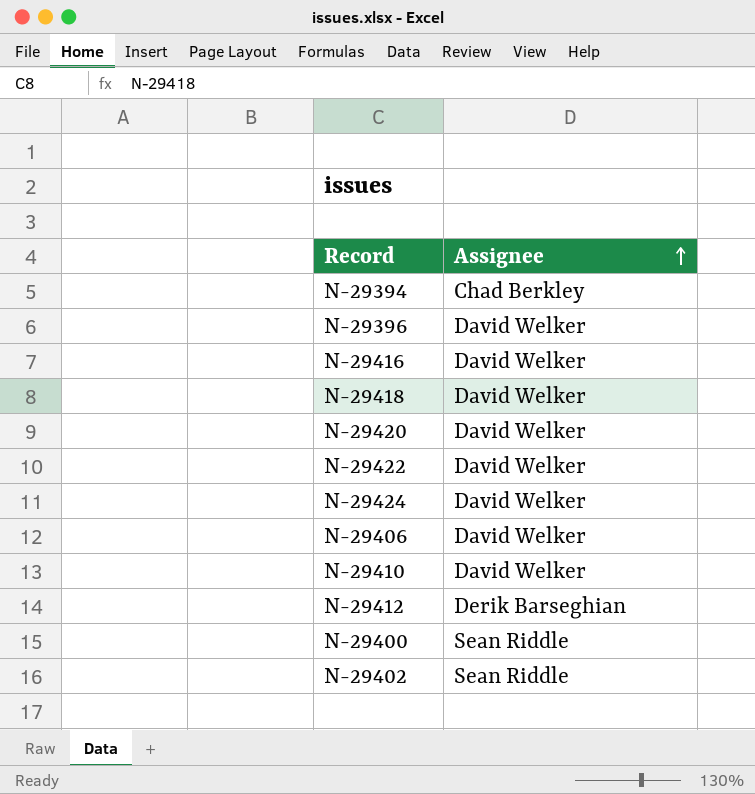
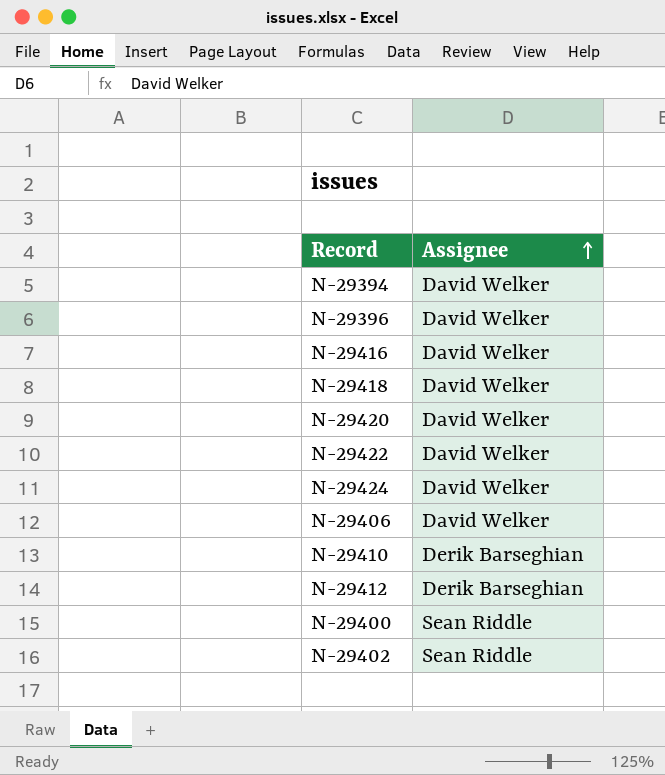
N-29394 | Assignee: Chad Berkley -> David Welker
N-29410 | Assignee: David Welker -> Derik Barseghian

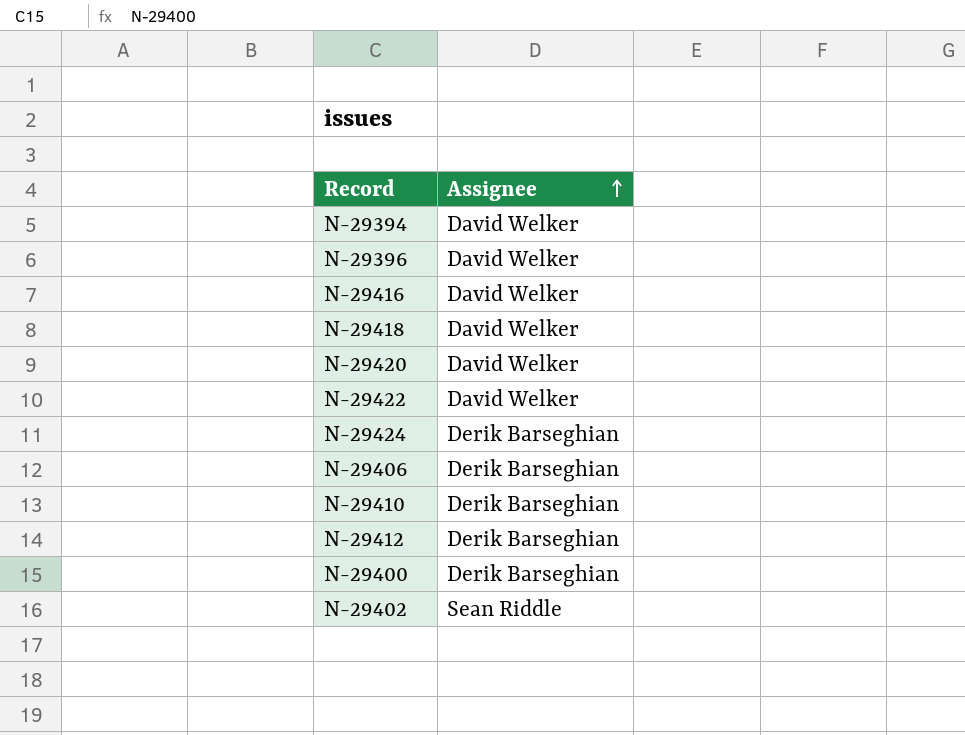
N-29424 | Assignee: David Welker -> Derik Barseghian
N-29406 | Assignee: David Welker -> Derik Barseghian
N-29400 | Assignee: Sean Riddle -> Derik Barseghian

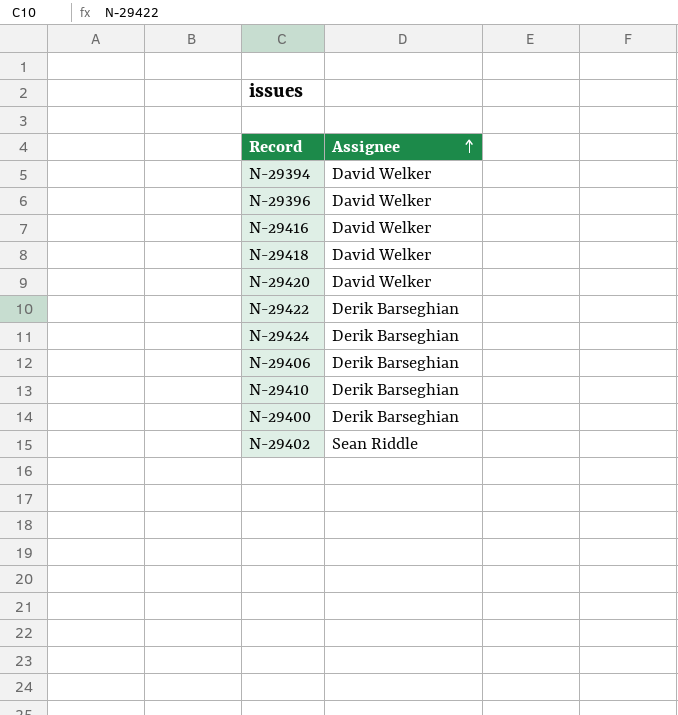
row N-29412: Derik Barseghian -> none
N-29422 | Assignee: David Welker -> Derik Barseghian

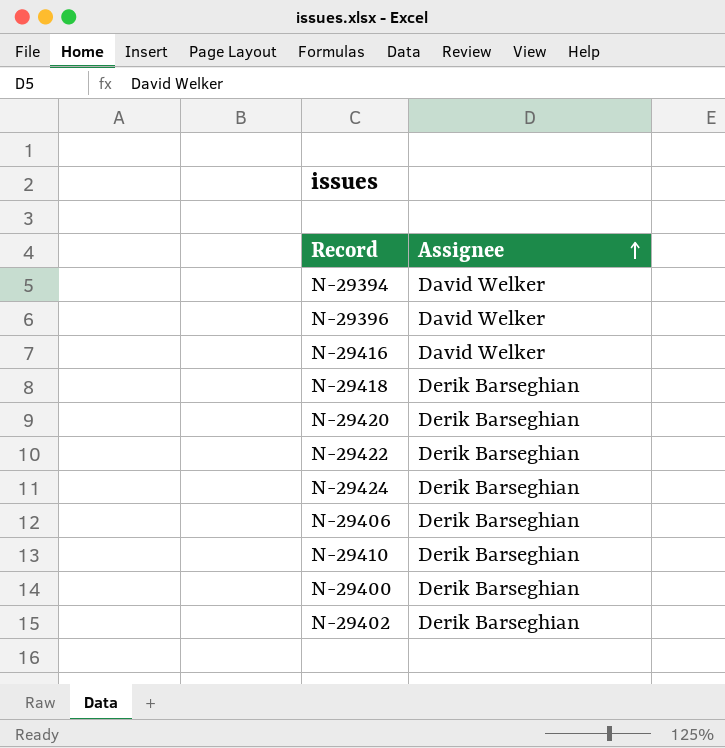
N-29418 | Assignee: David Welker -> Derik Barseghian
N-29420 | Assignee: David Welker -> Derik Barseghian
N-29402 | Assignee: Sean Riddle -> Derik Barseghian

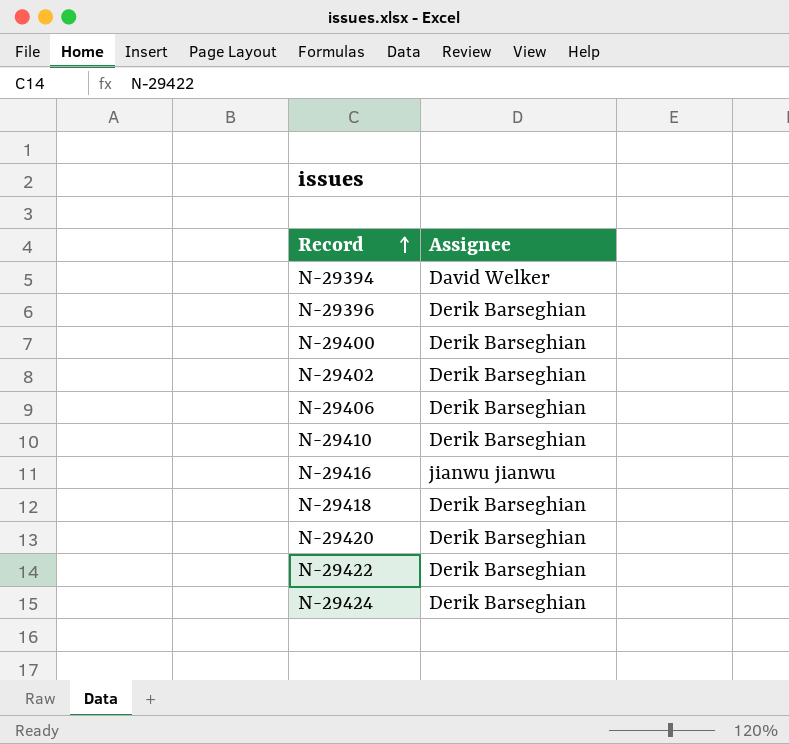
row order: Assignee ascending -> Record ascending
N-29396 | Assignee: David Welker -> Derik Barseghian
N-29416 | Assignee: David Welker -> jianwu jianwu

